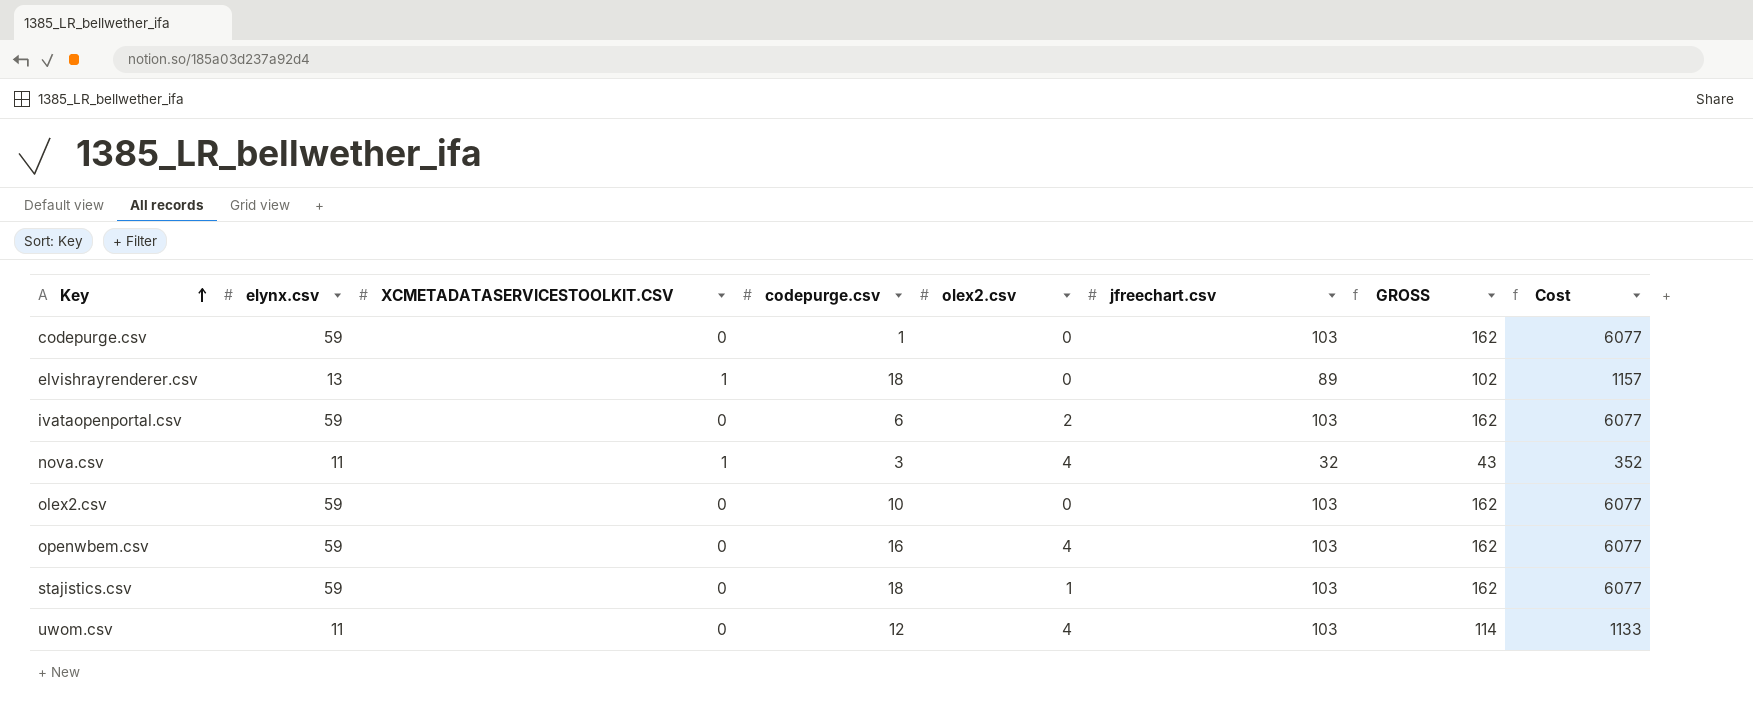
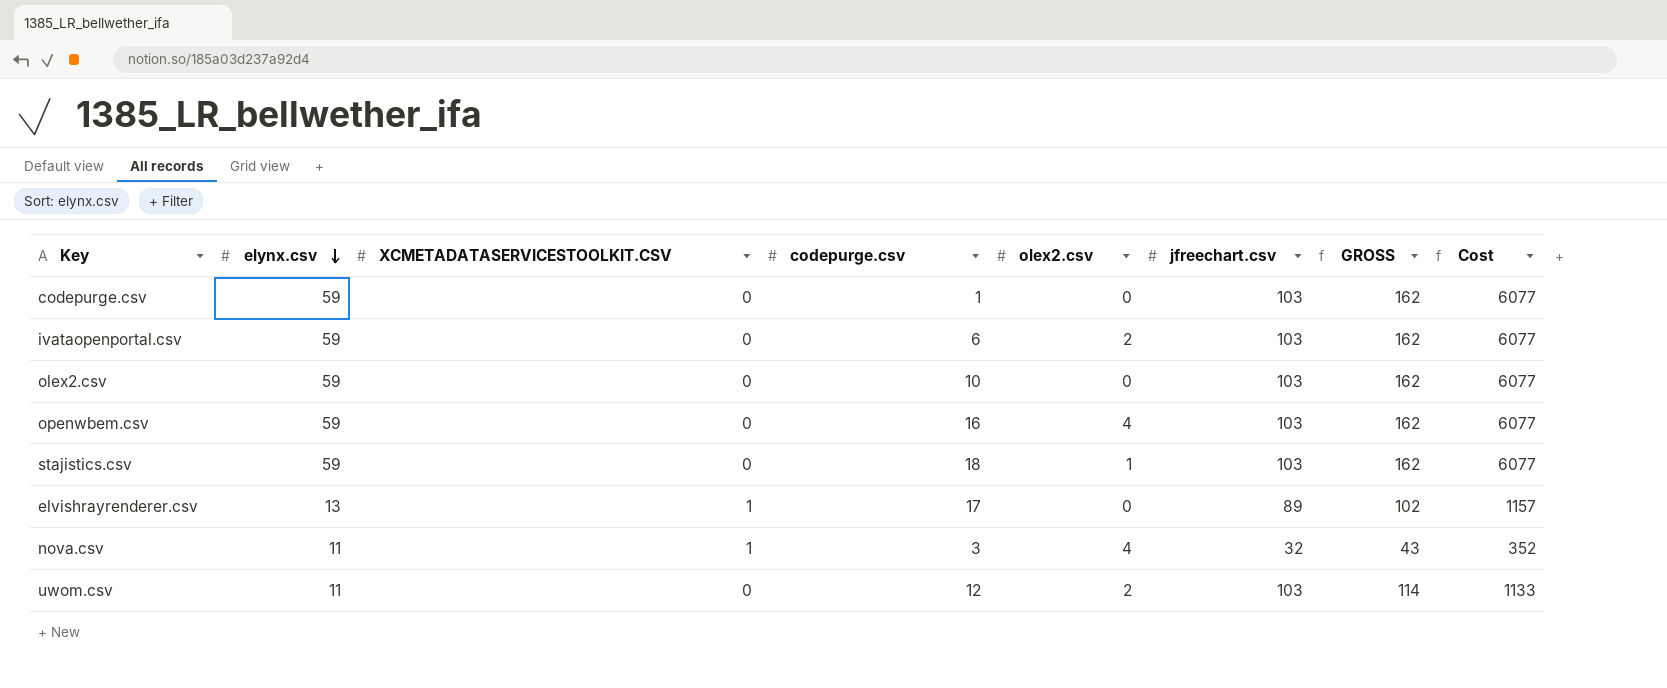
row order: Key ascending -> elynx.csv descending
elvishrayrenderer.csv | codepurge.csv: 18 -> 17
uwom.csv | olex2.csv: 4 -> 2

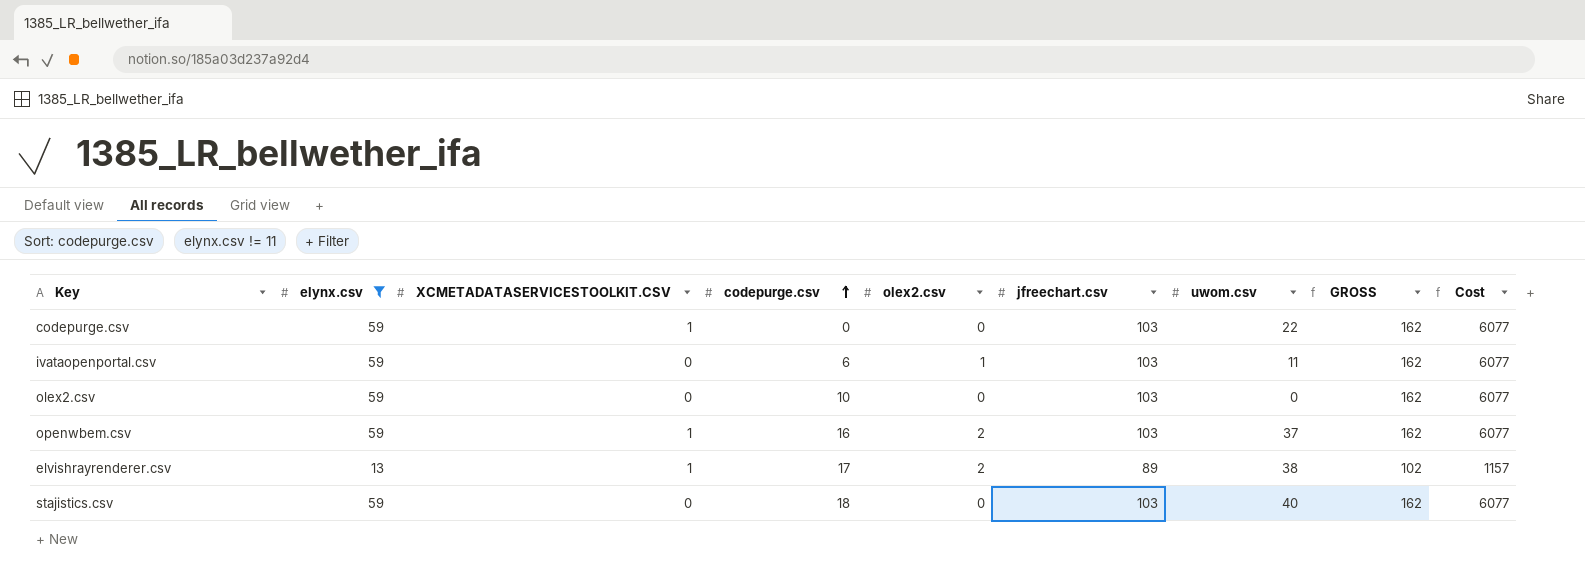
filter: none -> elynx.csv != 11
row order: elynx.csv descending -> codepurge.csv ascending
column uwom.csv | position: none -> 7
codepurge.csv | XCMETADATASERVICESTOOLKIT.CSV: 0 -> 1
codepurge.csv | codepurge.csv: 1 -> 0
ivataopenportal.csv | olex2.csv: 2 -> 1
openwbem.csv | XCMETADATASERVICESTOOLKIT.CSV: 0 -> 1
openwbem.csv | olex2.csv: 4 -> 2
elvishrayrenderer.csv | olex2.csv: 0 -> 2
stajistics.csv | olex2.csv: 1 -> 0

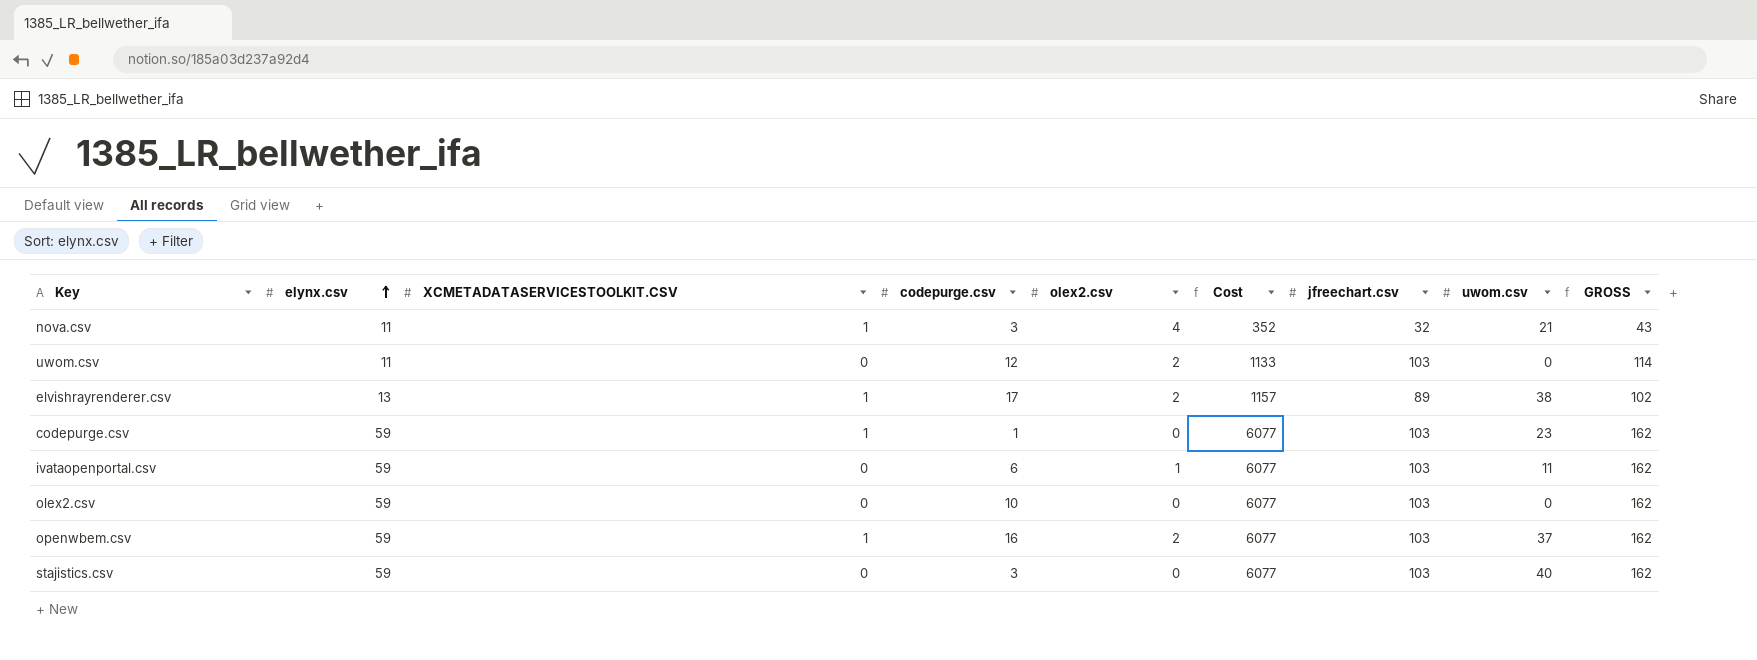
filter: elynx.csv != 11 -> none
row order: codepurge.csv ascending -> elynx.csv ascending
column Cost | position: 9 -> 6
codepurge.csv | codepurge.csv: 0 -> 1
codepurge.csv | uwom.csv: 22 -> 23
stajistics.csv | codepurge.csv: 18 -> 3

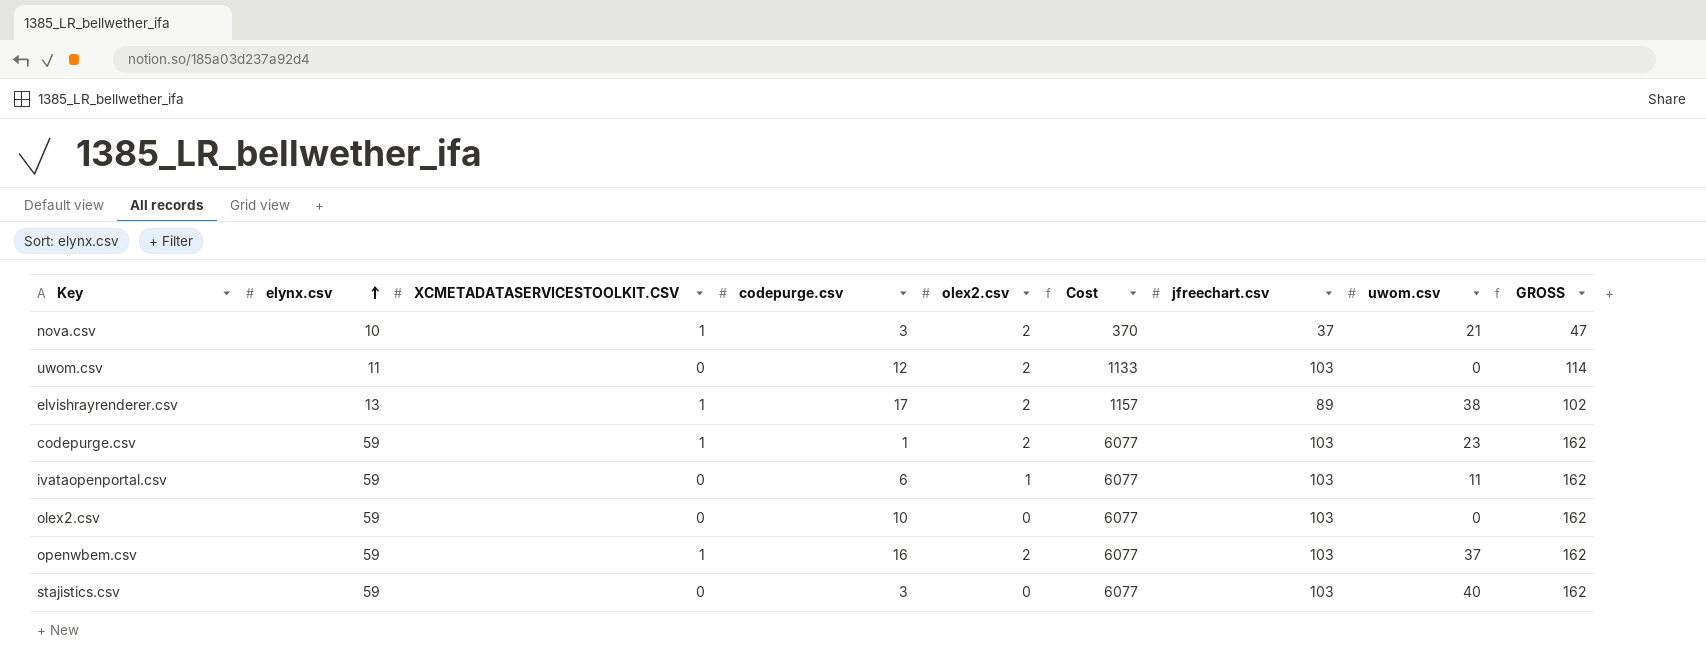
nova.csv | elynx.csv: 11 -> 10
nova.csv | olex2.csv: 4 -> 2
nova.csv | Cost: 352 -> 370
nova.csv | jfreechart.csv: 32 -> 37
nova.csv | GROSS: 43 -> 47
codepurge.csv | olex2.csv: 0 -> 2

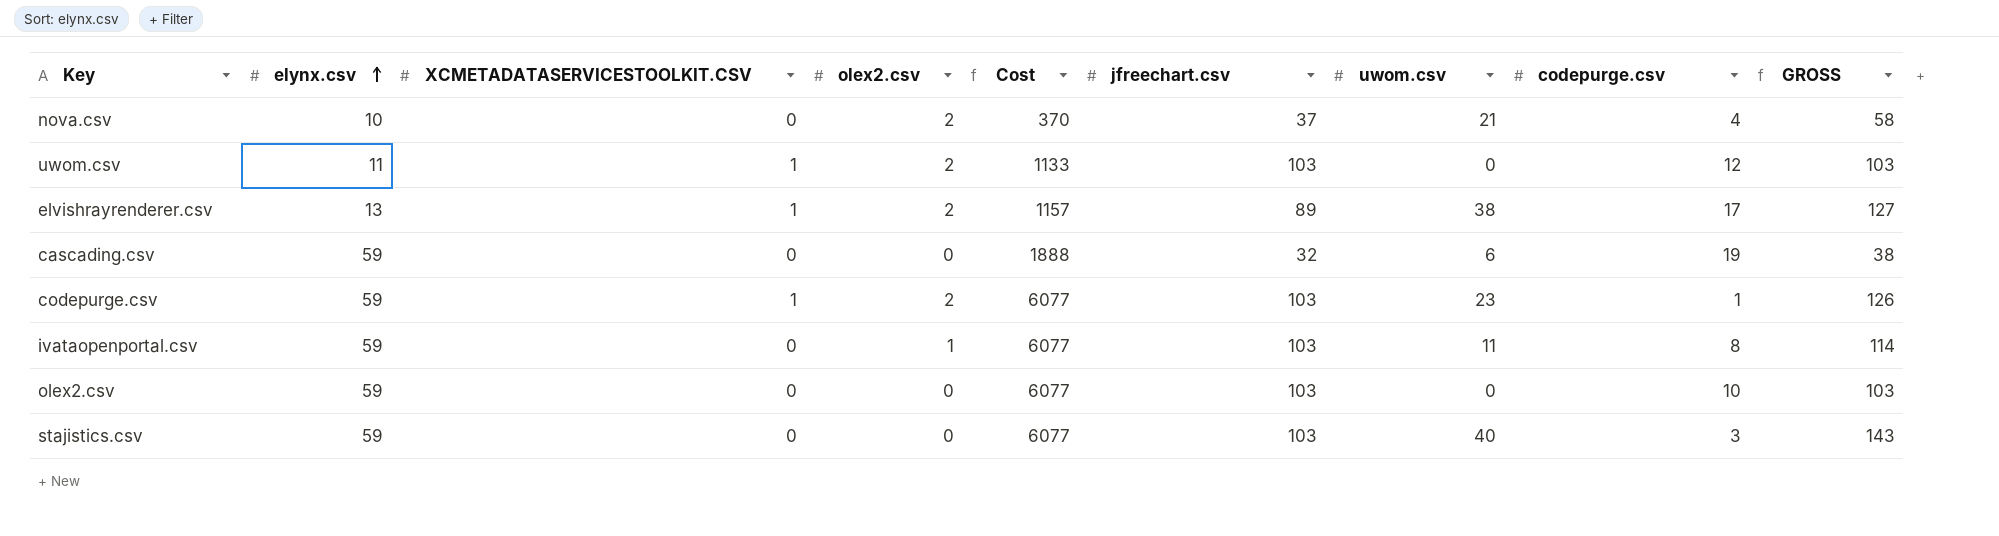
column codepurge.csv | position: 4 -> 8
column GROSS | formula: [elynx.csv] + [jfreechart.csv] -> [jfreechart.csv] + [uwom.csv]
row openwbem.csv: 59 | 1 | 16 | 2 | 6077 | 103 | 37 | 162 -> none
nova.csv | XCMETADATASERVICESTOOLKIT.CSV: 1 -> 0
nova.csv | codepurge.csv: 3 -> 4
uwom.csv | XCMETADATASERVICESTOOLKIT.CSV: 0 -> 1
row cascading.csv: none -> 59 | 0 | 0 | 1888 | 32 | 6 | 19 | 38
ivataopenportal.csv | codepurge.csv: 6 -> 8

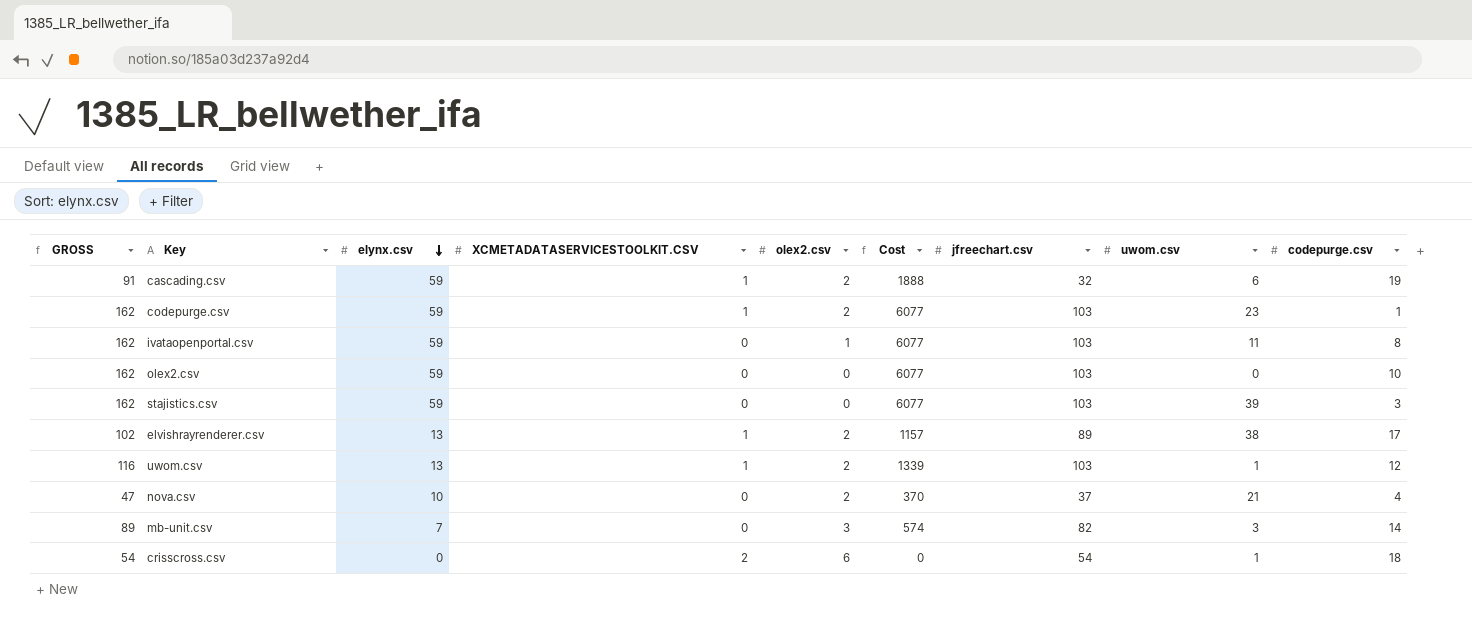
row order: elynx.csv ascending -> elynx.csv descending
column GROSS | formula: [jfreechart.csv] + [uwom.csv] -> [elynx.csv] + [jfreechart.csv]
column GROSS | position: 9 -> 1
cascading.csv | XCMETADATASERVICESTOOLKIT.CSV: 0 -> 1
cascading.csv | olex2.csv: 0 -> 2
stajistics.csv | uwom.csv: 40 -> 39
uwom.csv | elynx.csv: 11 -> 13
uwom.csv | Cost: 1133 -> 1339
uwom.csv | uwom.csv: 0 -> 1
row mb-unit.csv: none -> 89 | 7 | 0 | 3 | 574 | 82 | 3 | 14
row crisscross.csv: none -> 54 | 0 | 2 | 6 | 0 | 54 | 1 | 18

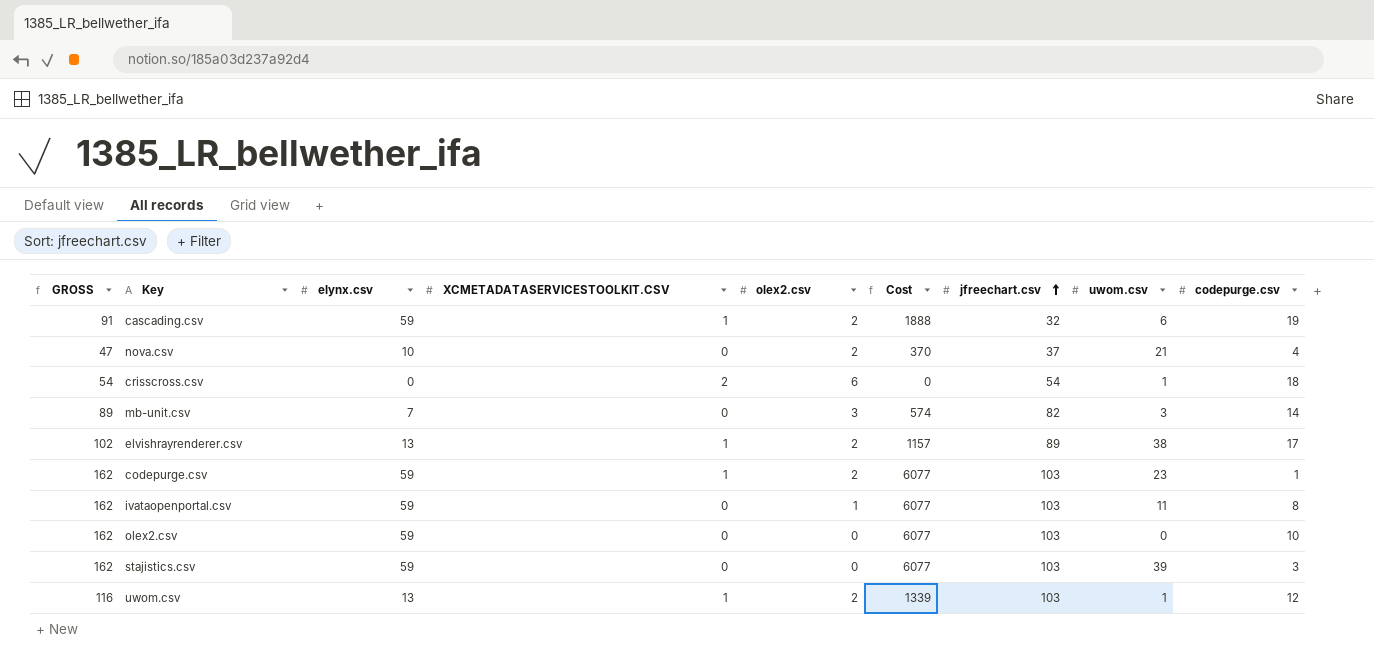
row order: elynx.csv descending -> jfreechart.csv ascending

